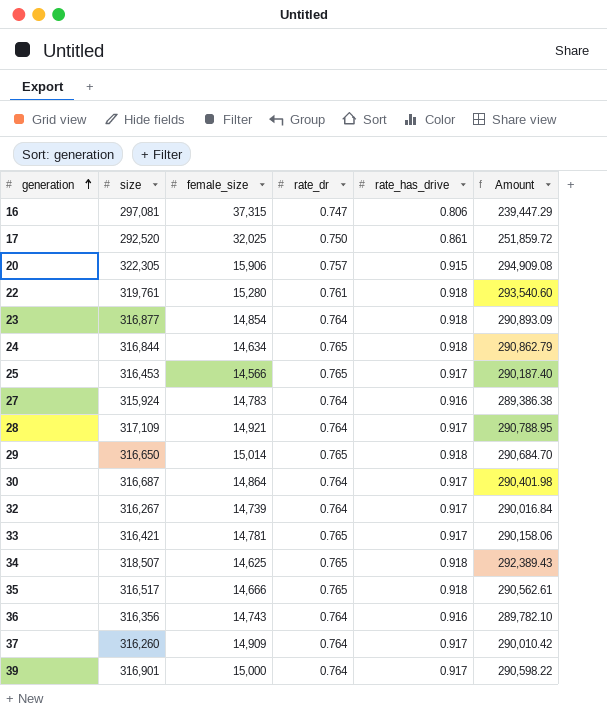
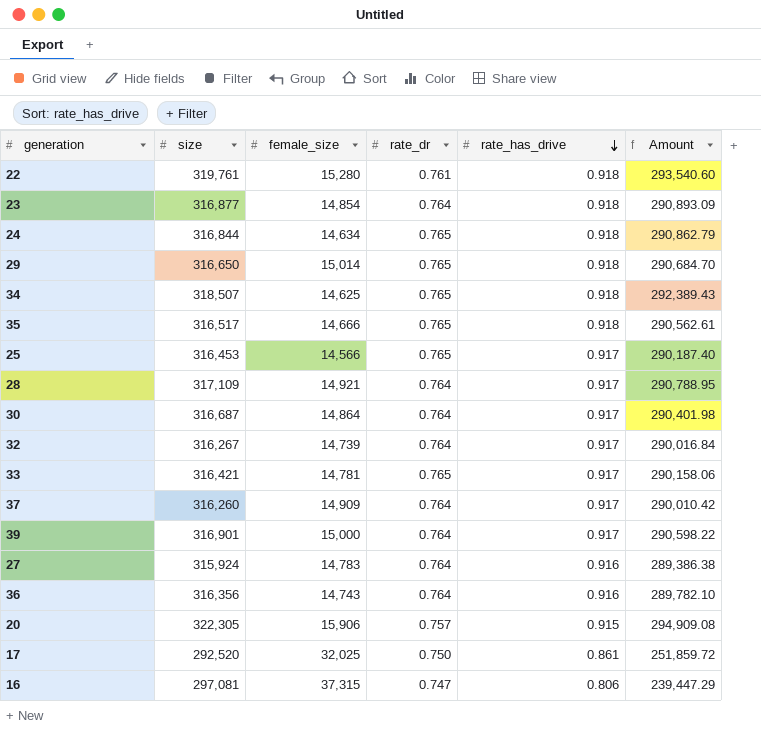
row order: generation ascending -> rate_has_drive descending

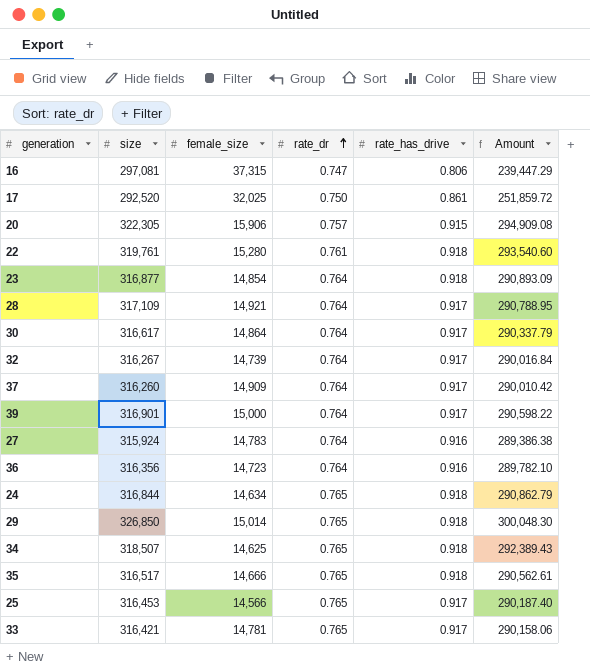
row order: rate_has_drive descending -> rate_dr ascending
30 | size: 316,687 -> 316,617
30 | Amount: 290,401.98 -> 290,337.79
36 | female_size: 14,743 -> 14,723
29 | size: 316,650 -> 326,850
29 | Amount: 290,684.70 -> 300,048.30

